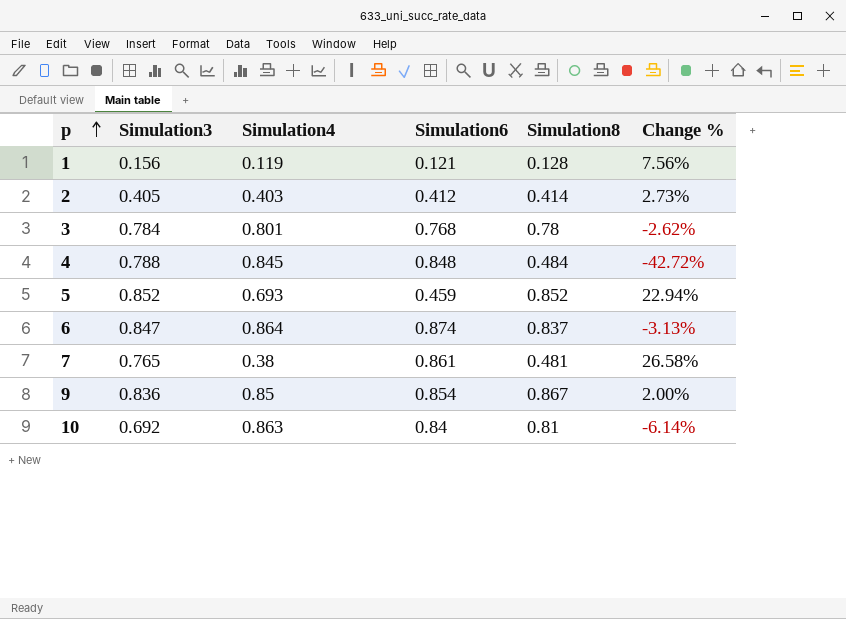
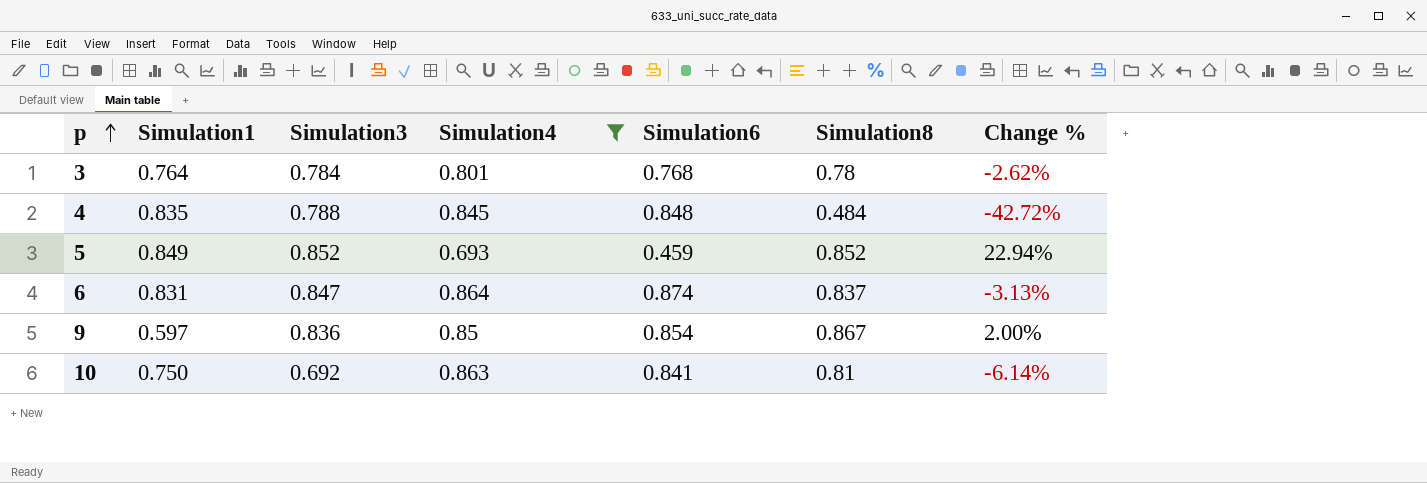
filter: none -> Simulation4 >= 0.693
column Simulation1 | position: none -> 2
10 | Simulation6: 0.84 -> 0.841

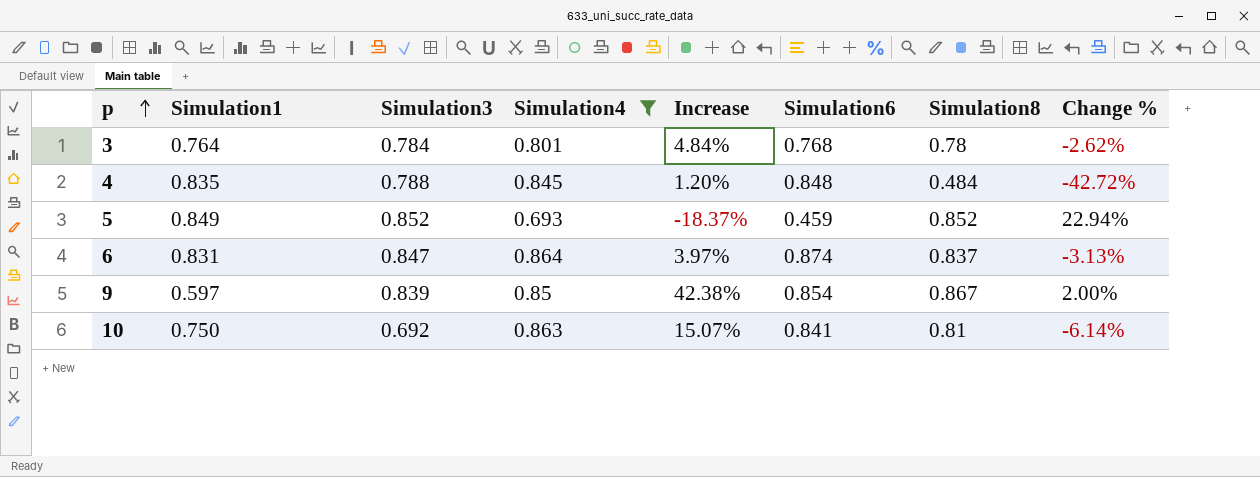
column Increase | formula: none -> ([Simulation4] - [Simulation1]) / [Simulation1]
9 | Simulation3: 0.836 -> 0.839

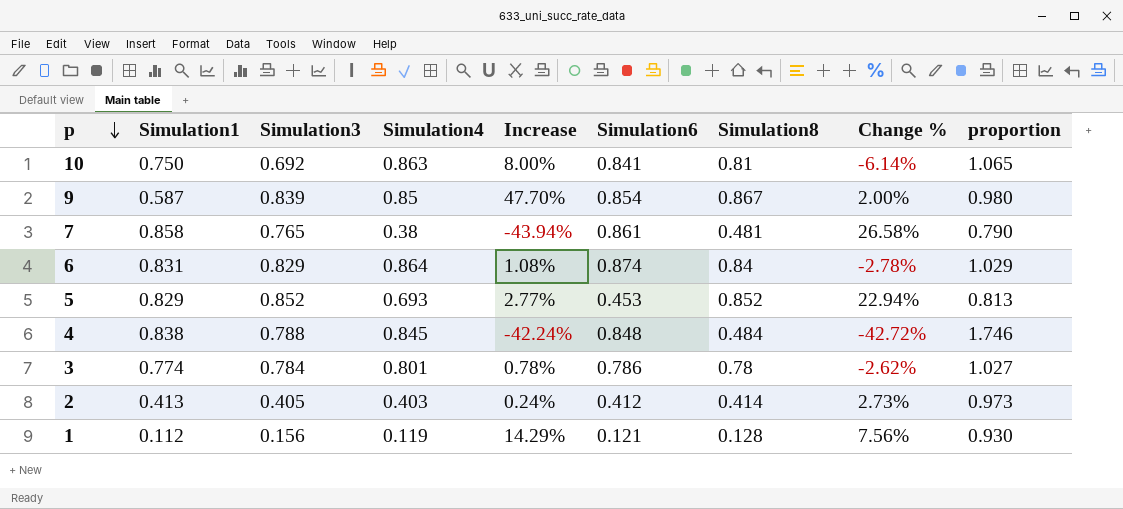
filter: Simulation4 >= 0.693 -> none
row order: p ascending -> p descending
column Increase | formula: ([Simulation4] - [Simulation1]) / [Simulation1] -> ([Simulation8] - [Simulation1]) / [Simulation1]
column proportion | formula: none -> [Simulation4] / [Simulation8]
9 | Simulation1: 0.597 -> 0.587
6 | Simulation3: 0.847 -> 0.829
6 | Simulation8: 0.837 -> 0.84
6 | Change %: -3.13% -> -2.78%
5 | Simulation1: 0.849 -> 0.829
5 | Simulation6: 0.459 -> 0.453
4 | Simulation1: 0.835 -> 0.838
3 | Simulation1: 0.764 -> 0.774
3 | Simulation6: 0.768 -> 0.786

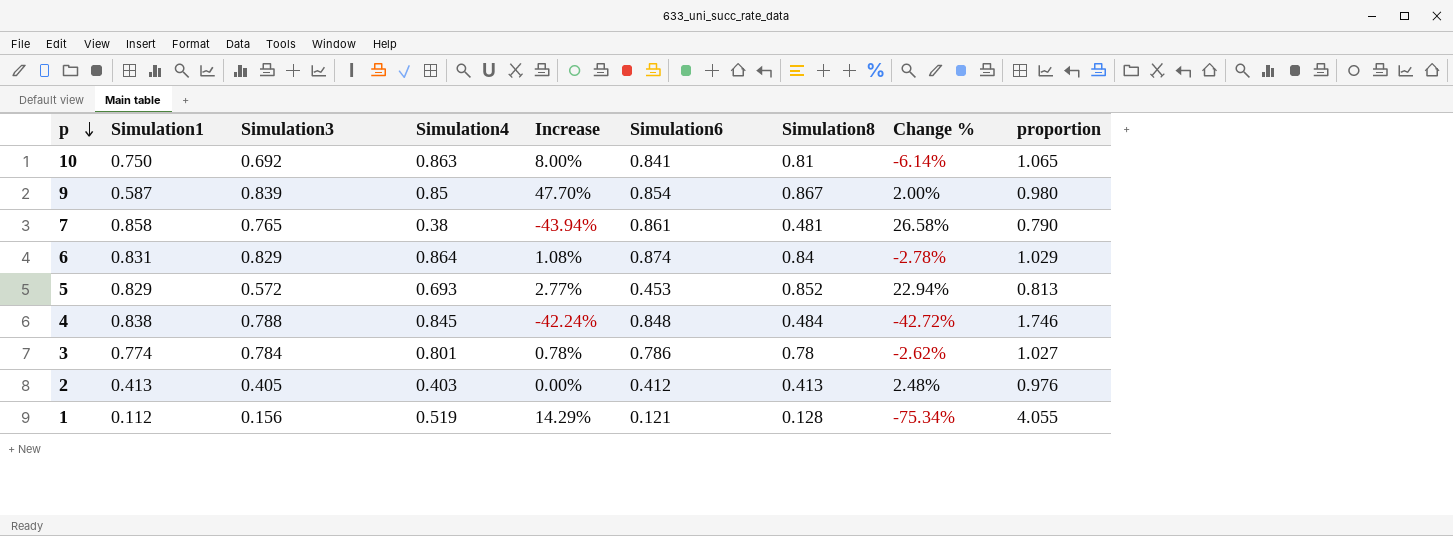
5 | Simulation3: 0.852 -> 0.572
2 | Increase: 0.24% -> 0.00%
2 | Simulation8: 0.414 -> 0.413
2 | Change %: 2.73% -> 2.48%
2 | proportion: 0.973 -> 0.976
1 | Simulation4: 0.119 -> 0.519
1 | Change %: 7.56% -> -75.34%
1 | proportion: 0.930 -> 4.055

